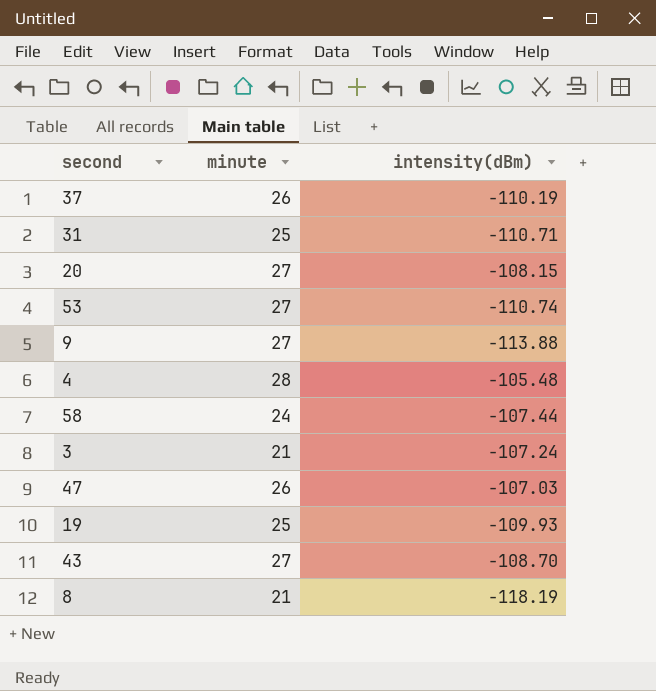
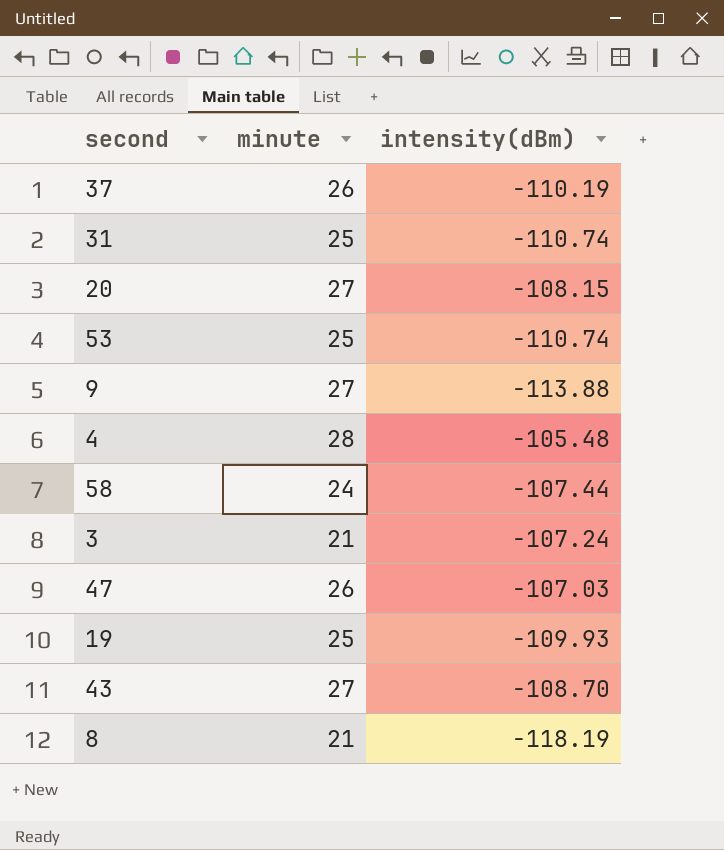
31 | intensity(dBm): -110.71 -> -110.74
53 | minute: 27 -> 25

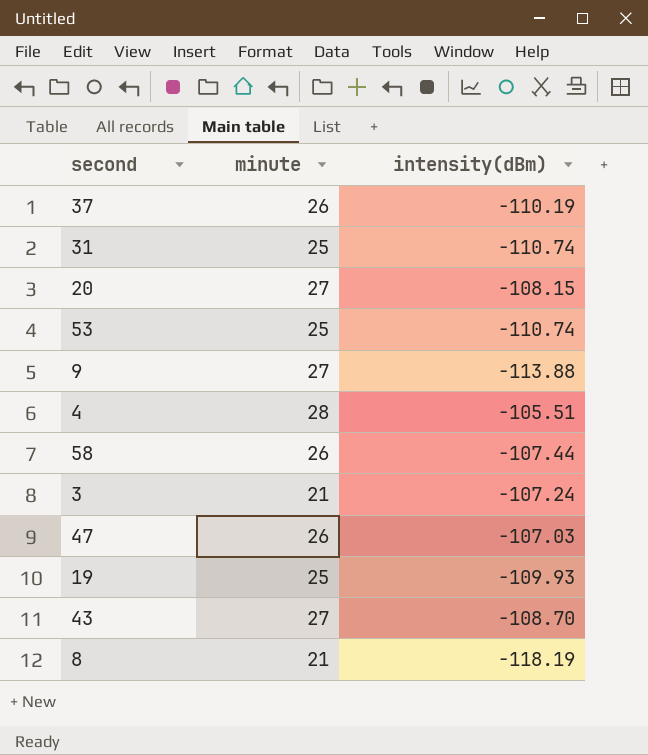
4 | intensity(dBm): -105.48 -> -105.51
58 | minute: 24 -> 26

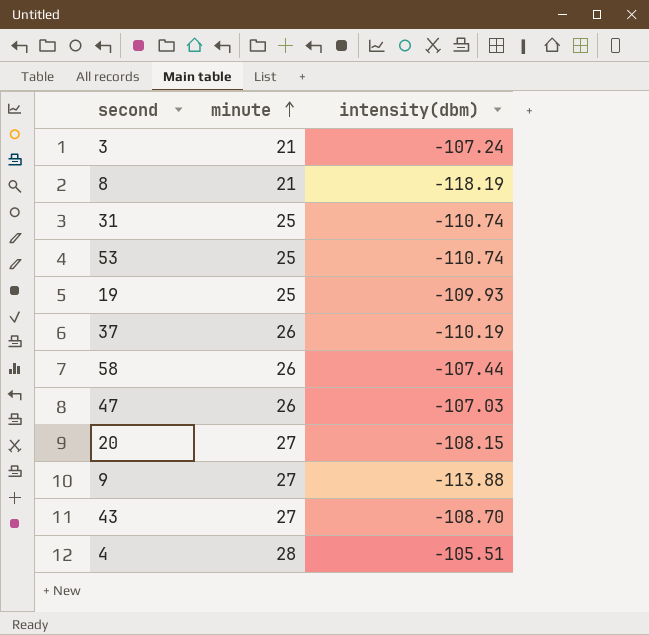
row order: none -> minute ascending
column name: intensity(dBm) -> intensity(dbm)

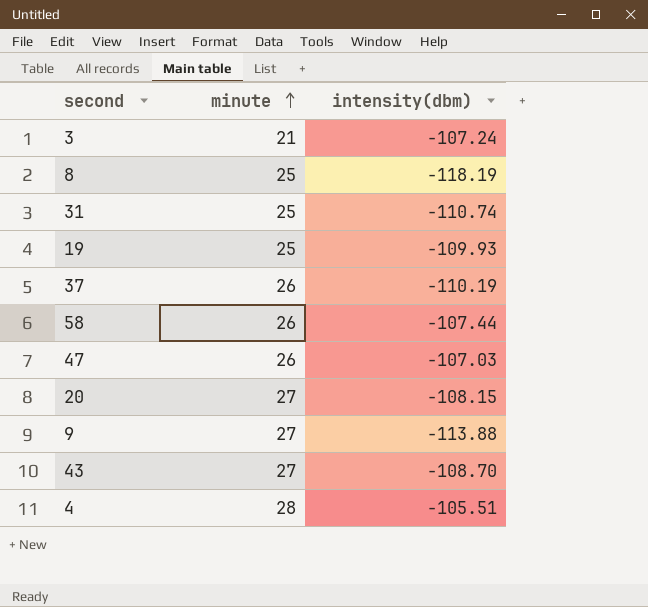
row 53: 25 | -110.74 -> none
8 | minute: 21 -> 25

